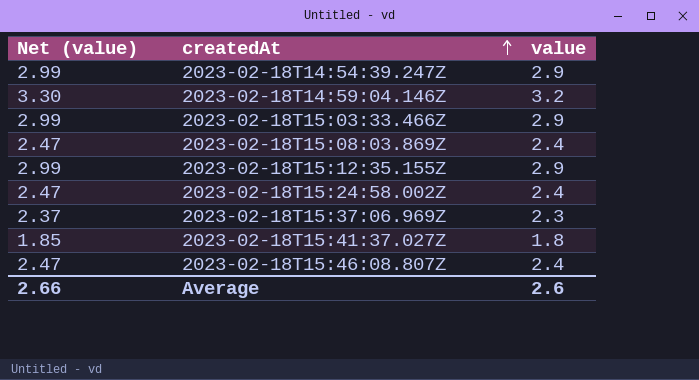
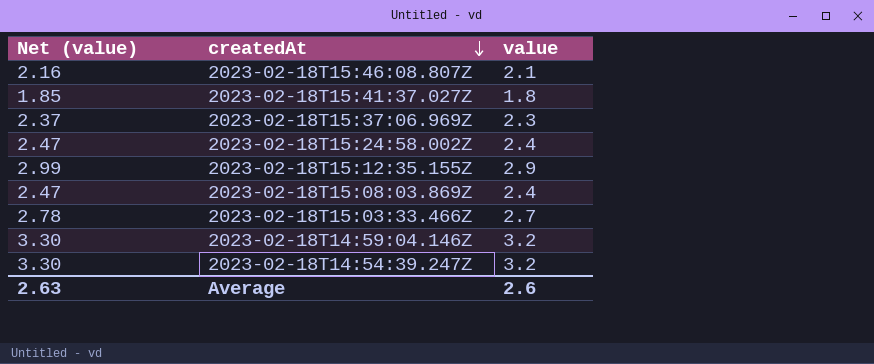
row order: createdAt ascending -> createdAt descending
2023-02-18T15:46:08.807Z | Net (value): 2.47 -> 2.16
2023-02-18T15:46:08.807Z | value: 2.4 -> 2.1
2023-02-18T15:03:33.466Z | Net (value): 2.99 -> 2.78
2023-02-18T15:03:33.466Z | value: 2.9 -> 2.7
2023-02-18T14:54:39.247Z | Net (value): 2.99 -> 3.30
2023-02-18T14:54:39.247Z | value: 2.9 -> 3.2
Average | Net (value): 2.66 -> 2.63

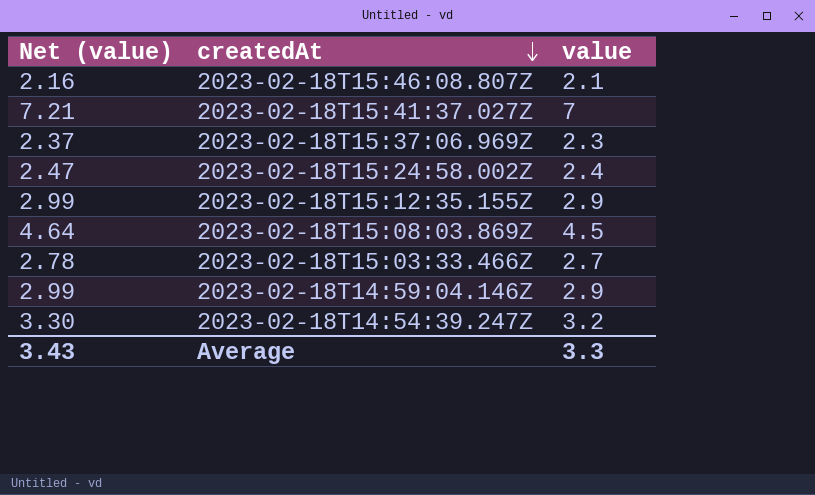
2023-02-18T15:41:37.027Z | Net (value): 1.85 -> 7.21
2023-02-18T15:41:37.027Z | value: 1.8 -> 7
2023-02-18T15:08:03.869Z | Net (value): 2.47 -> 4.64
2023-02-18T15:08:03.869Z | value: 2.4 -> 4.5
2023-02-18T14:59:04.146Z | Net (value): 3.30 -> 2.99
2023-02-18T14:59:04.146Z | value: 3.2 -> 2.9
Average | Net (value): 2.63 -> 3.43
Average | value: 2.6 -> 3.3

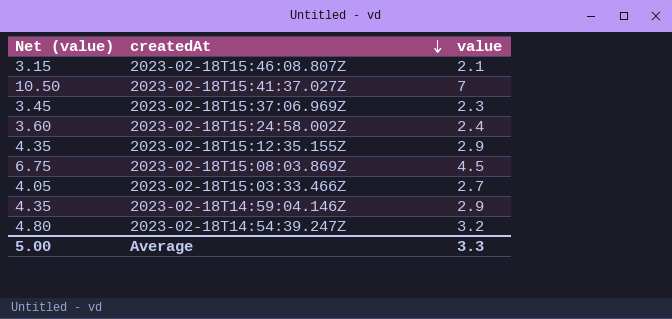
column Net (value) | formula: [value] * 1.03 -> [value] * 1.5
Average | Net (value): 3.43 -> 5.00

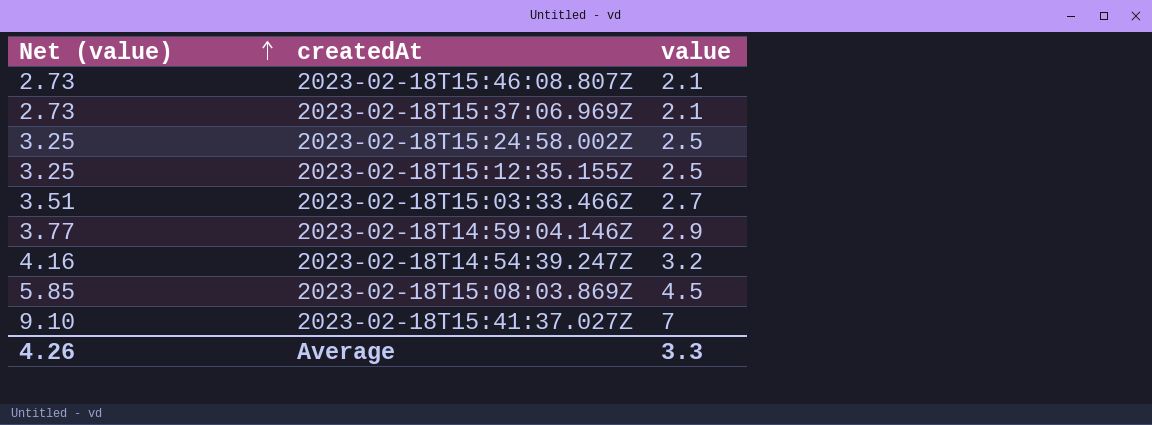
row order: createdAt descending -> Net (value) ascending
column Net (value) | formula: [value] * 1.5 -> [value] * 1.3
2023-02-18T15:37:06.969Z | value: 2.3 -> 2.1
2023-02-18T15:24:58.002Z | value: 2.4 -> 2.5
2023-02-18T15:12:35.155Z | value: 2.9 -> 2.5
Average | Net (value): 5.00 -> 4.26

